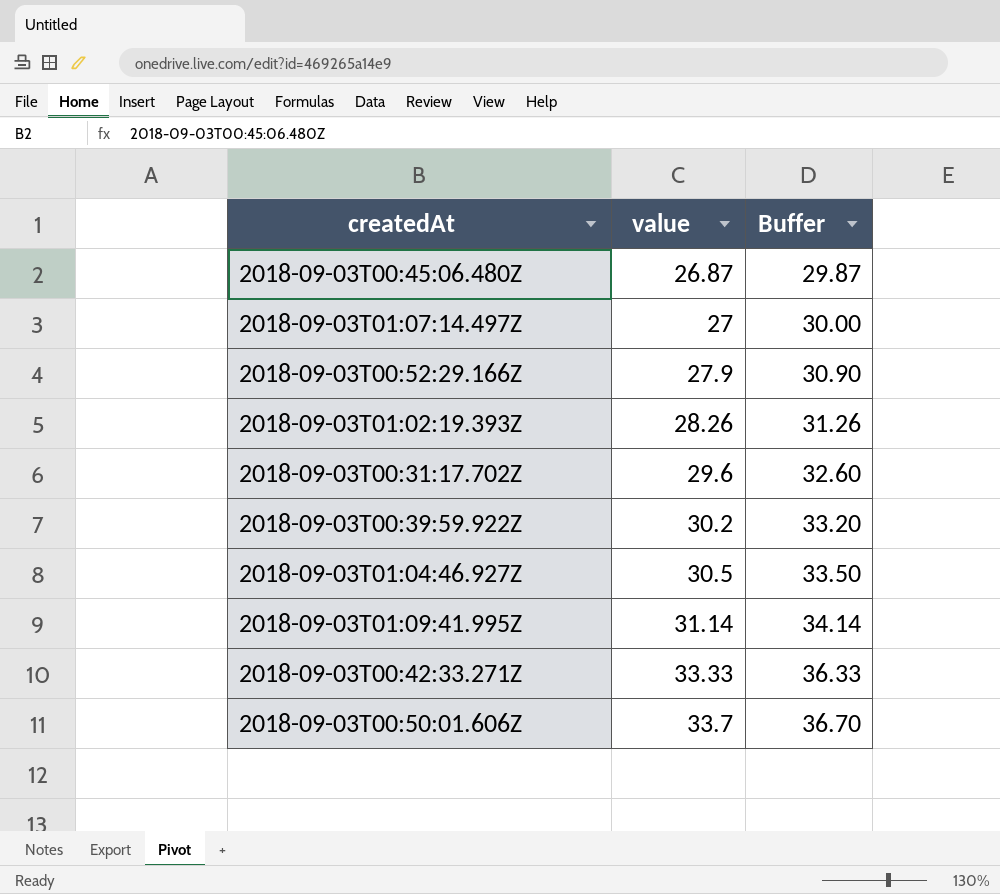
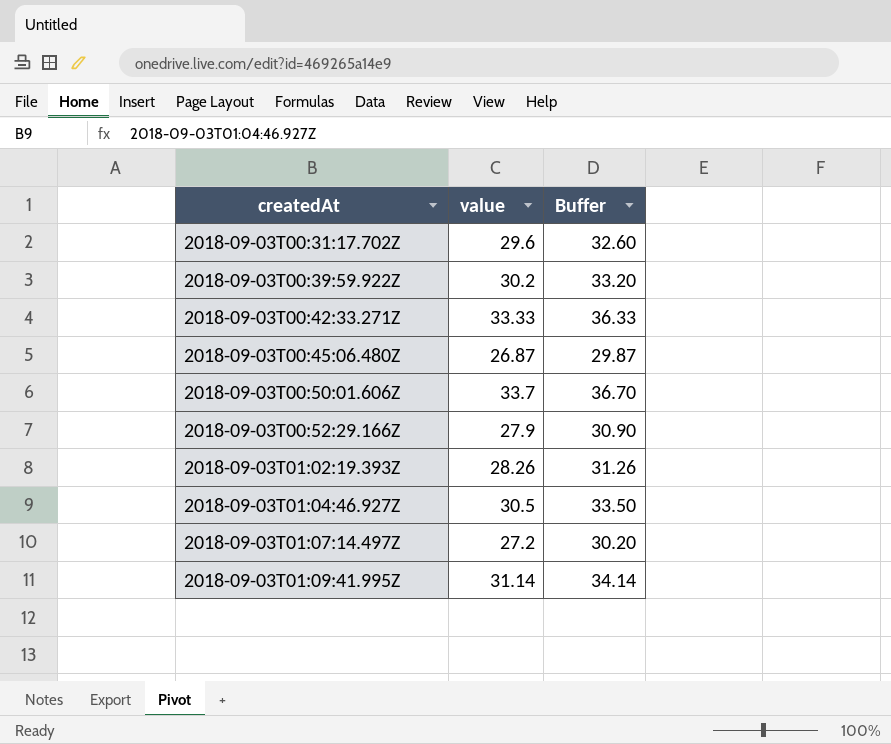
row order: value ascending -> createdAt ascending
2018-09-03T01:07:14.497Z | value: 27 -> 27.2
2018-09-03T01:07:14.497Z | Buffer: 30.00 -> 30.20

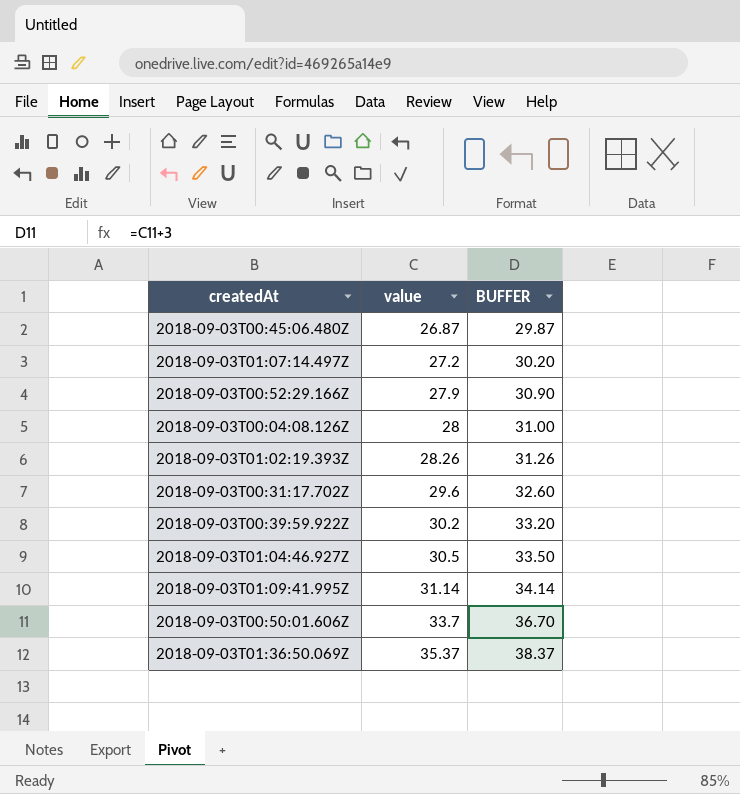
row order: createdAt ascending -> value ascending
column name: Buffer -> BUFFER
row 2018-09-03T00:42:33.271Z: 33.33 | 36.33 -> none
row 2018-09-03T00:04:08.126Z: none -> 28 | 31.00
row 2018-09-03T01:36:50.069Z: none -> 35.37 | 38.37

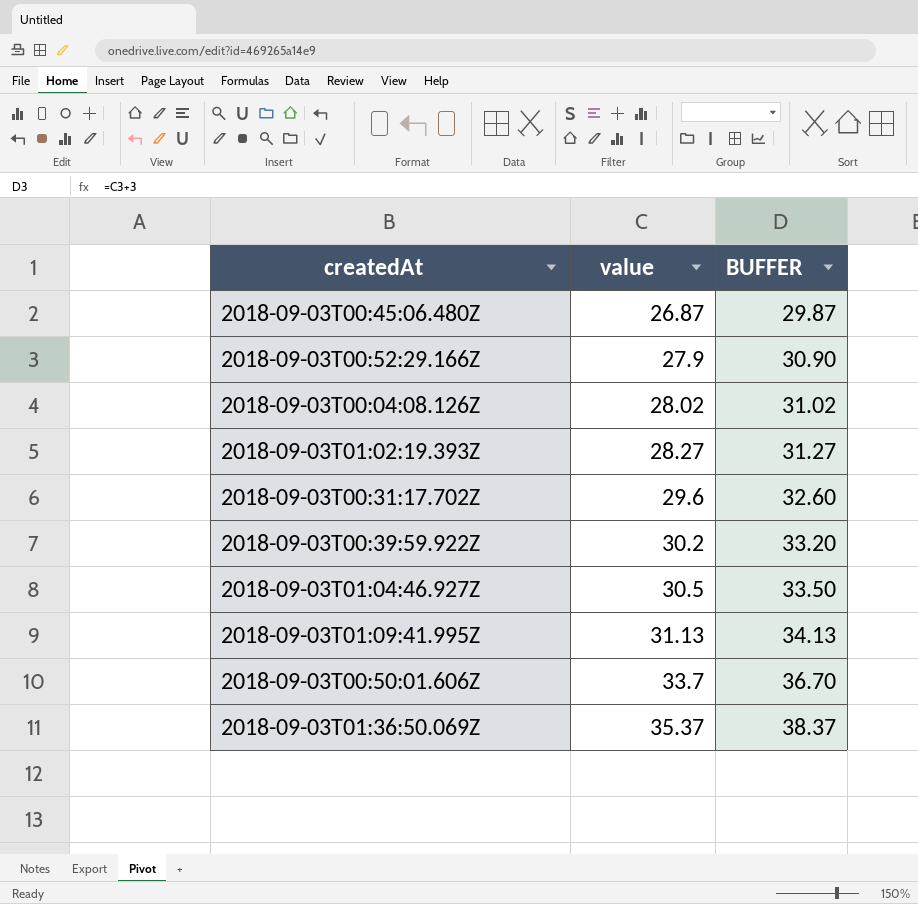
row 2018-09-03T01:07:14.497Z: 27.2 | 30.20 -> none
2018-09-03T00:04:08.126Z | value: 28 -> 28.02
2018-09-03T00:04:08.126Z | BUFFER: 31.00 -> 31.02
2018-09-03T01:02:19.393Z | value: 28.26 -> 28.27
2018-09-03T01:02:19.393Z | BUFFER: 31.26 -> 31.27
2018-09-03T01:09:41.995Z | value: 31.14 -> 31.13
2018-09-03T01:09:41.995Z | BUFFER: 34.14 -> 34.13

